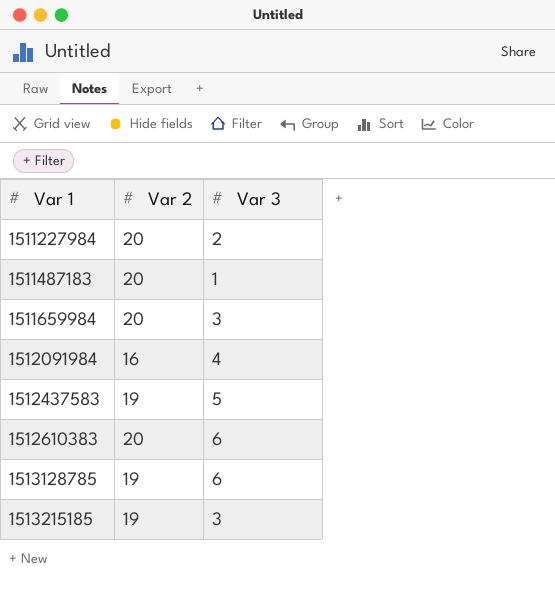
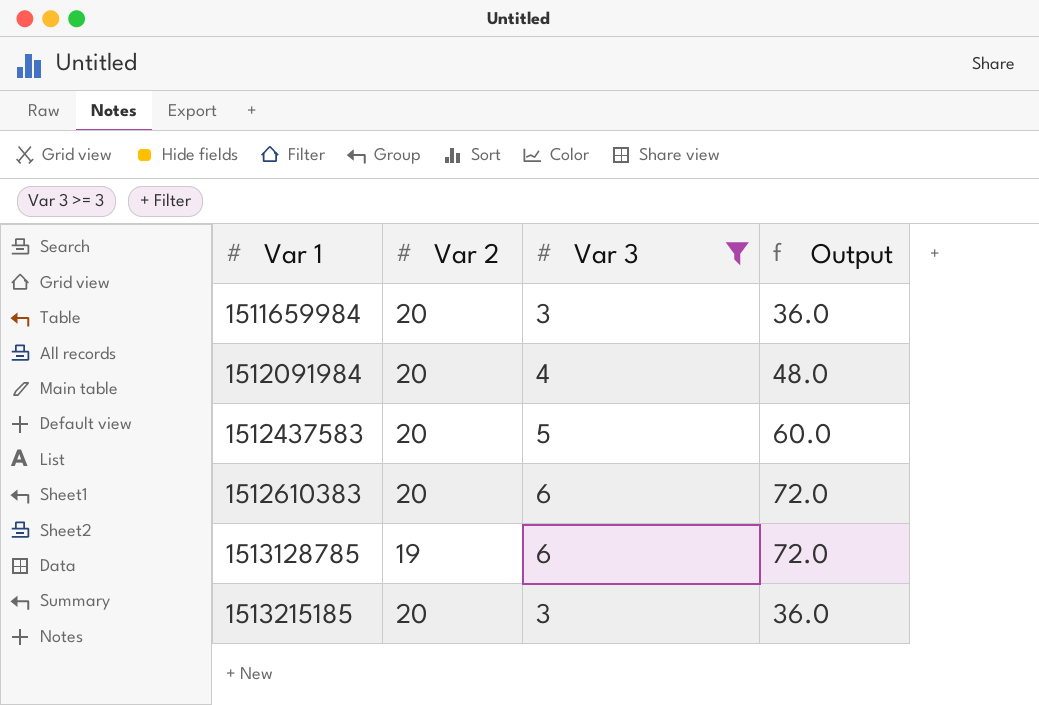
filter: none -> Var 3 >= 3
column Output | formula: none -> [Var 3] * 12
1512091984 | Var 2: 16 -> 20
1512437583 | Var 2: 19 -> 20
1513215185 | Var 2: 19 -> 20

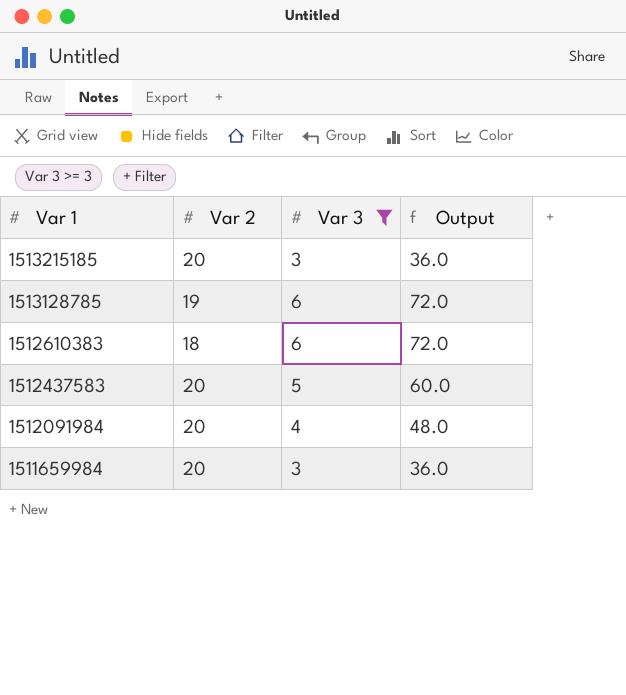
row order: Var 1 ascending -> Var 1 descending
1512610383 | Var 2: 20 -> 18

